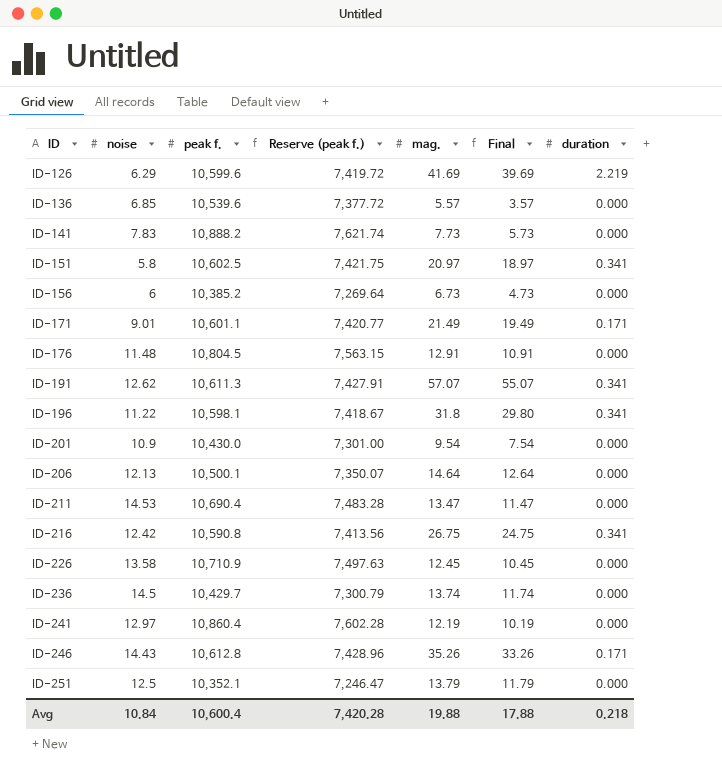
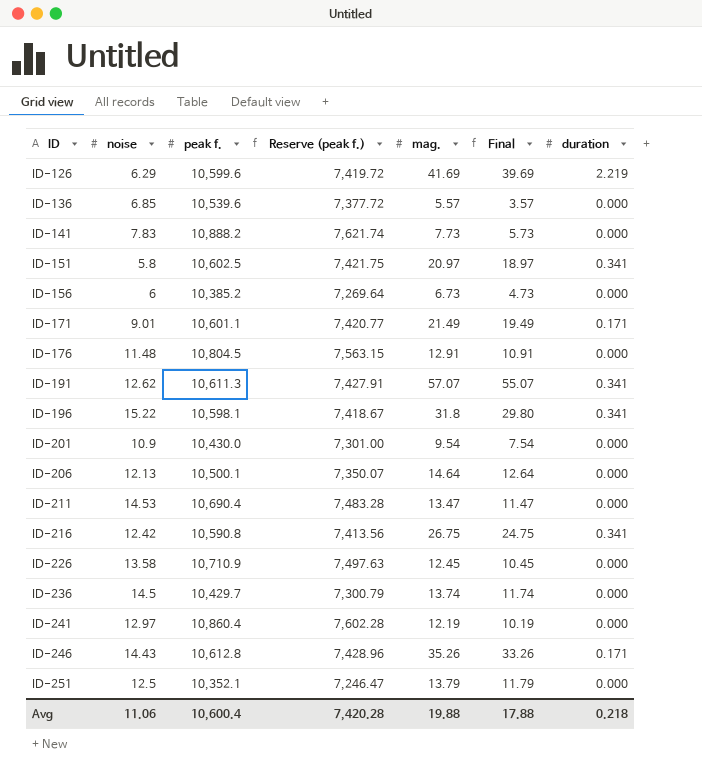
ID-196 | noise: 11.22 -> 15.22
Avg | noise: 10.84 -> 11.06

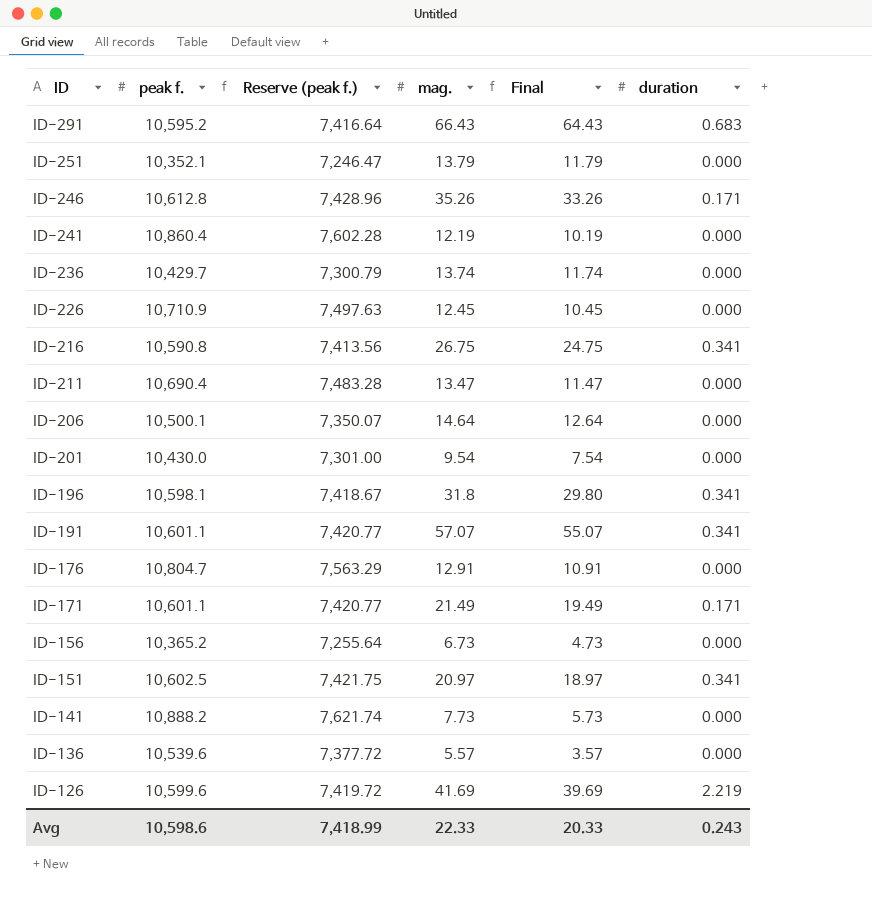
row order: ID ascending -> ID descending
column noise | position: 2 -> none
row ID-291: none -> 10,595.2 | 7,416.64 | 66.43 | 64.43 | 0.683
ID-191 | peak f.: 10,611.3 -> 10,601.1
ID-191 | Reserve (peak f.): 7,427.91 -> 7,420.77
ID-176 | peak f.: 10,804.5 -> 10,804.7
ID-176 | Reserve (peak f.): 7,563.15 -> 7,563.29
ID-156 | peak f.: 10,385.2 -> 10,365.2
ID-156 | Reserve (peak f.): 7,269.64 -> 7,255.64
Avg | peak f.: 10,600.4 -> 10,598.6
Avg | Reserve (peak f.): 7,420.28 -> 7,418.99
Avg | mag.: 19.88 -> 22.33
Avg | Final: 17.88 -> 20.33
Avg | duration: 0.218 -> 0.243

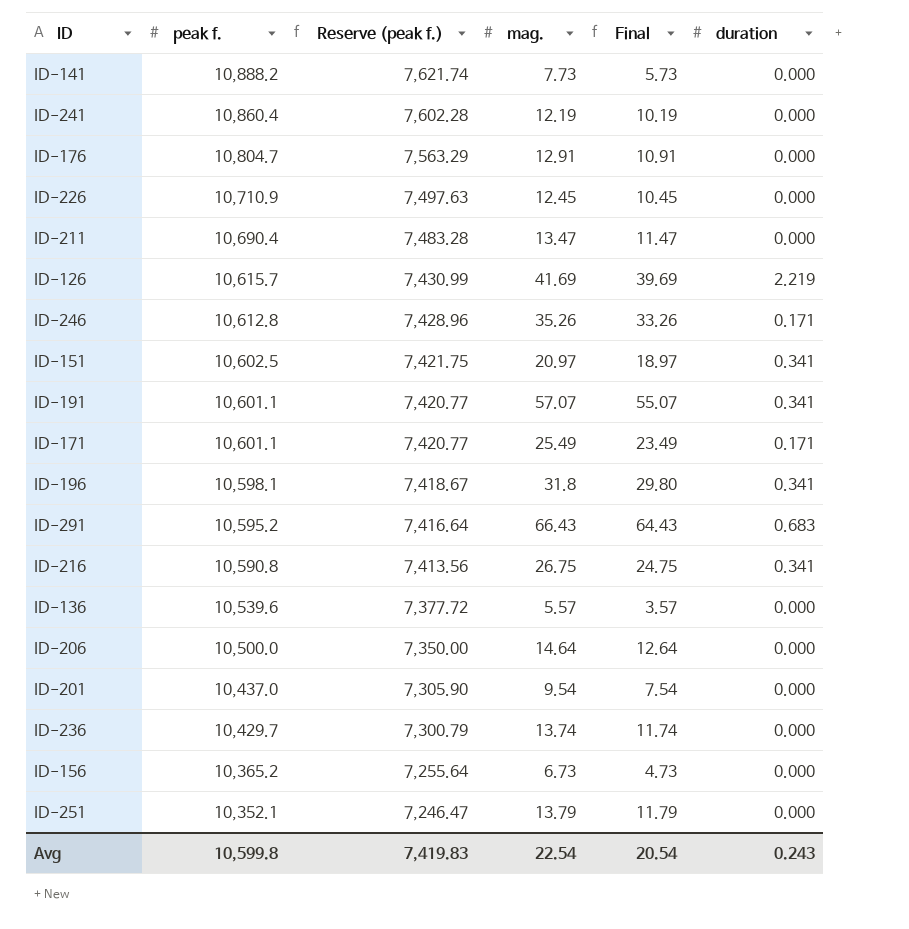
row order: ID descending -> peak f. descending
ID-126 | peak f.: 10,599.6 -> 10,615.7
ID-126 | Reserve (peak f.): 7,419.72 -> 7,430.99
ID-171 | mag.: 21.49 -> 25.49
ID-171 | Final: 19.49 -> 23.49
ID-206 | peak f.: 10,500.1 -> 10,500.0
ID-206 | Reserve (peak f.): 7,350.07 -> 7,350.00
ID-201 | peak f.: 10,430.0 -> 10,437.0
ID-201 | Reserve (peak f.): 7,301.00 -> 7,305.90
Avg | peak f.: 10,598.6 -> 10,599.8
Avg | Reserve (peak f.): 7,418.99 -> 7,419.83
Avg | mag.: 22.33 -> 22.54
Avg | Final: 20.33 -> 20.54

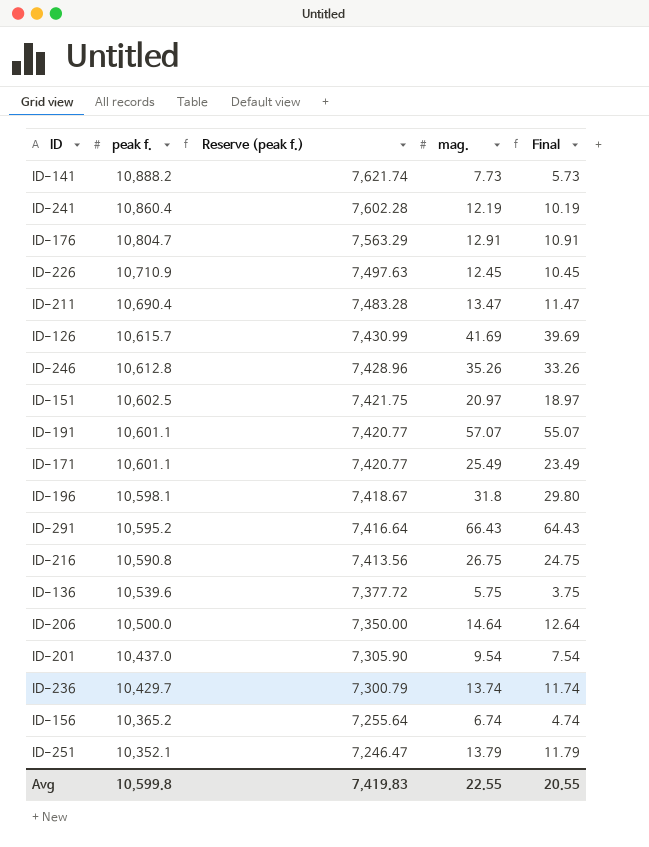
column duration | position: 6 -> none
ID-136 | mag.: 5.57 -> 5.75
ID-136 | Final: 3.57 -> 3.75
ID-156 | mag.: 6.73 -> 6.74
ID-156 | Final: 4.73 -> 4.74
Avg | mag.: 22.54 -> 22.55
Avg | Final: 20.54 -> 20.55

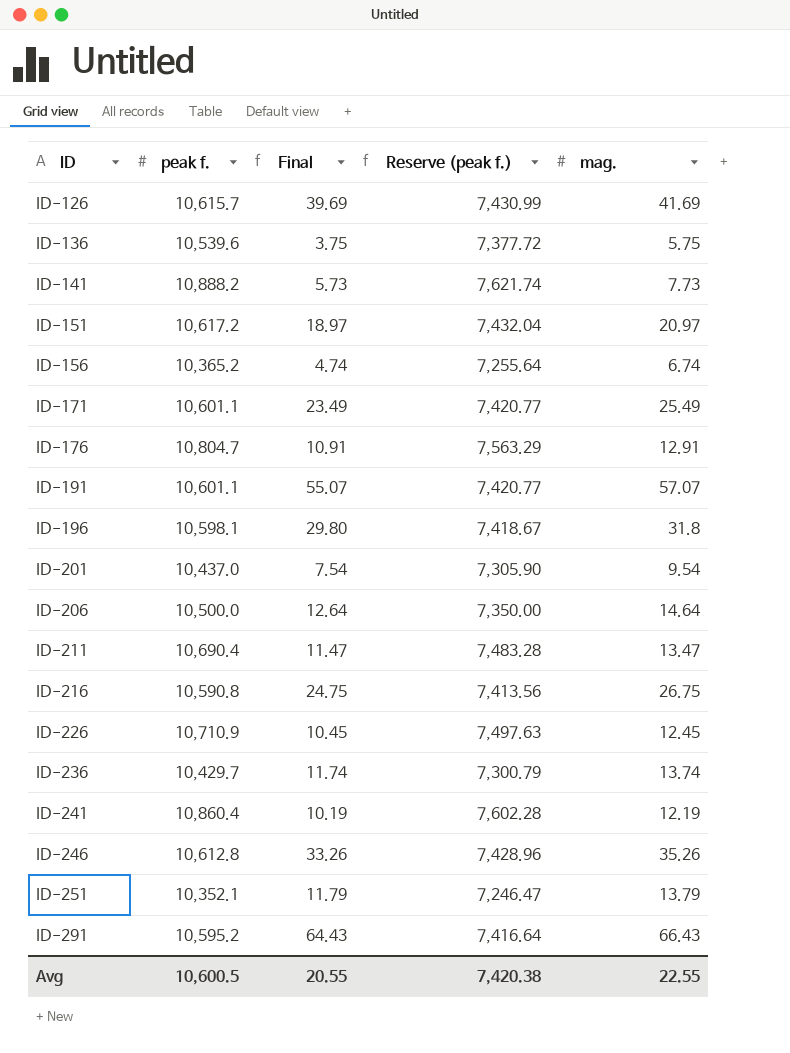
row order: peak f. descending -> ID ascending
column Final | position: 5 -> 3
ID-151 | peak f.: 10,602.5 -> 10,617.2
ID-151 | Reserve (peak f.): 7,421.75 -> 7,432.04
Avg | peak f.: 10,599.8 -> 10,600.5
Avg | Reserve (peak f.): 7,419.83 -> 7,420.38

